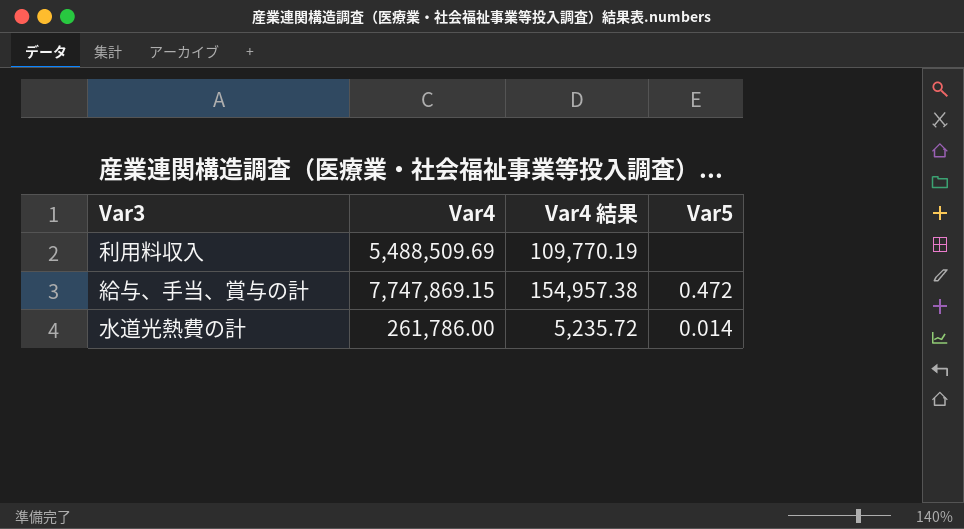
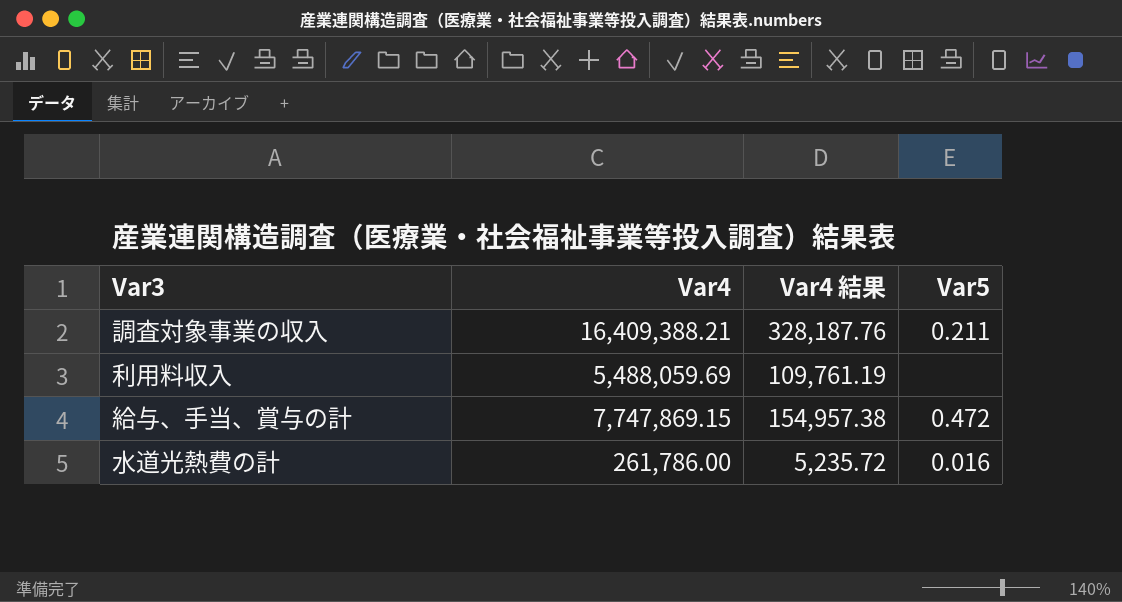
row 調査対象事業の収入: none -> 16,409,388.21 | 328,187.76 | 0.211
利用料収入 | Var4: 5,488,509.69 -> 5,488,059.69
利用料収入 | Var4 結果: 109,770.19 -> 109,761.19
水道光熱費の計 | Var5: 0.014 -> 0.016

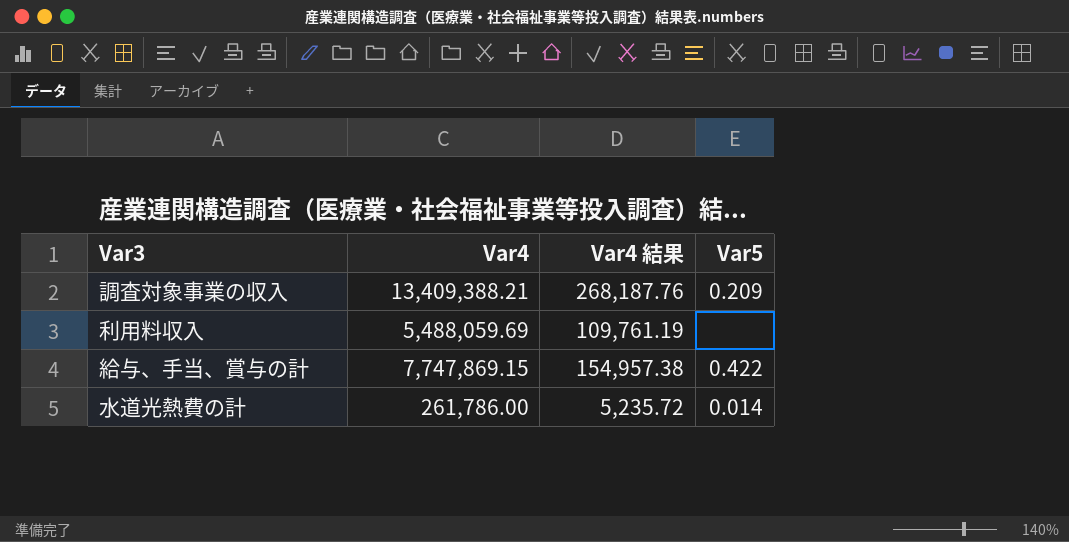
調査対象事業の収入 | Var4: 16,409,388.21 -> 13,409,388.21
調査対象事業の収入 | Var4 結果: 328,187.76 -> 268,187.76
調査対象事業の収入 | Var5: 0.211 -> 0.209
給与、手当、賞与の計 | Var5: 0.472 -> 0.422
水道光熱費の計 | Var5: 0.016 -> 0.014

